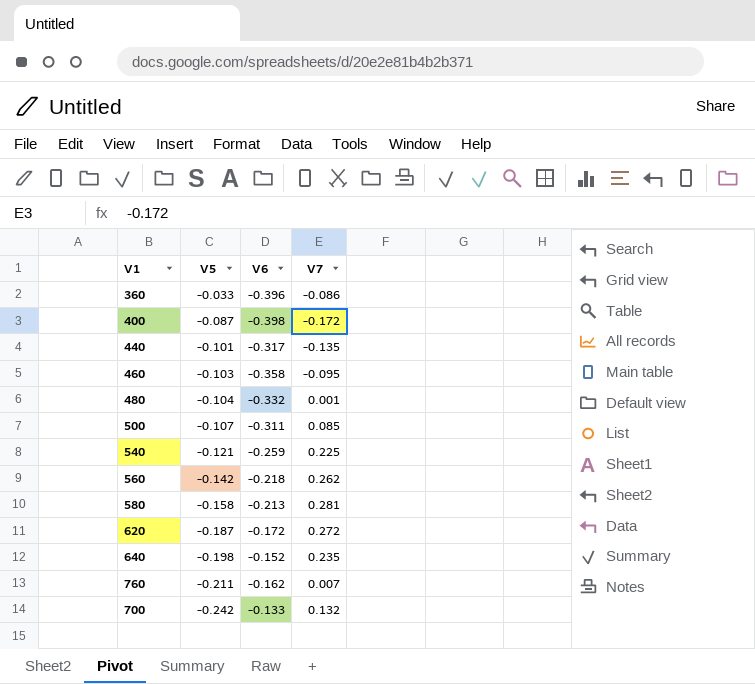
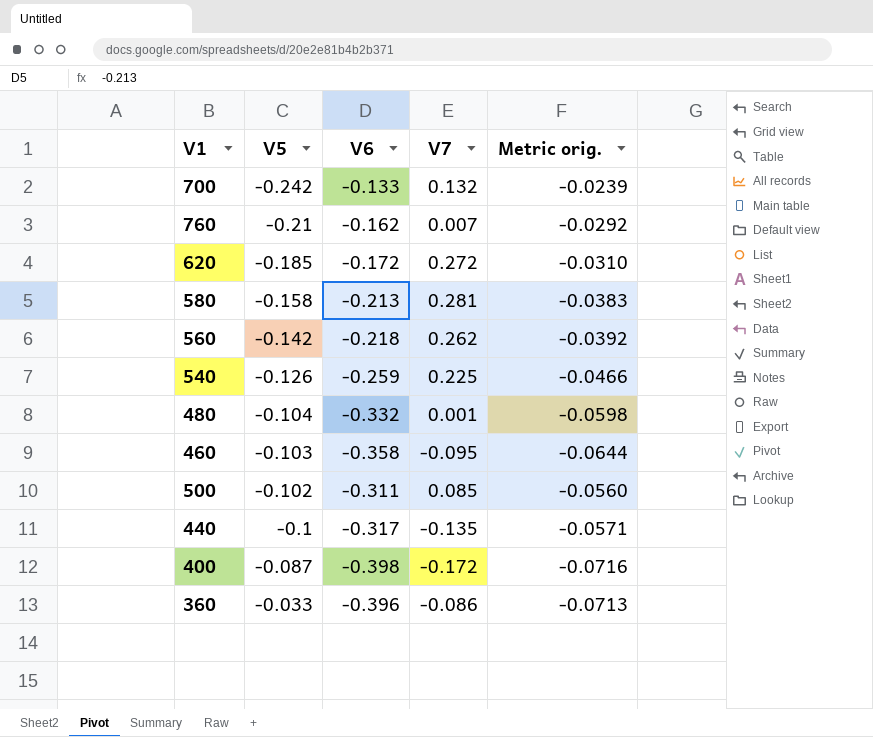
row order: V5 descending -> V5 ascending
column Metric orig. | formula: none -> [V6] * 0.18
row 640: -0.198 | -0.152 | 0.235 -> none
760 | V5: -0.211 -> -0.21
620 | V5: -0.187 -> -0.185
540 | V5: -0.121 -> -0.126
500 | V5: -0.107 -> -0.102
440 | V5: -0.101 -> -0.1

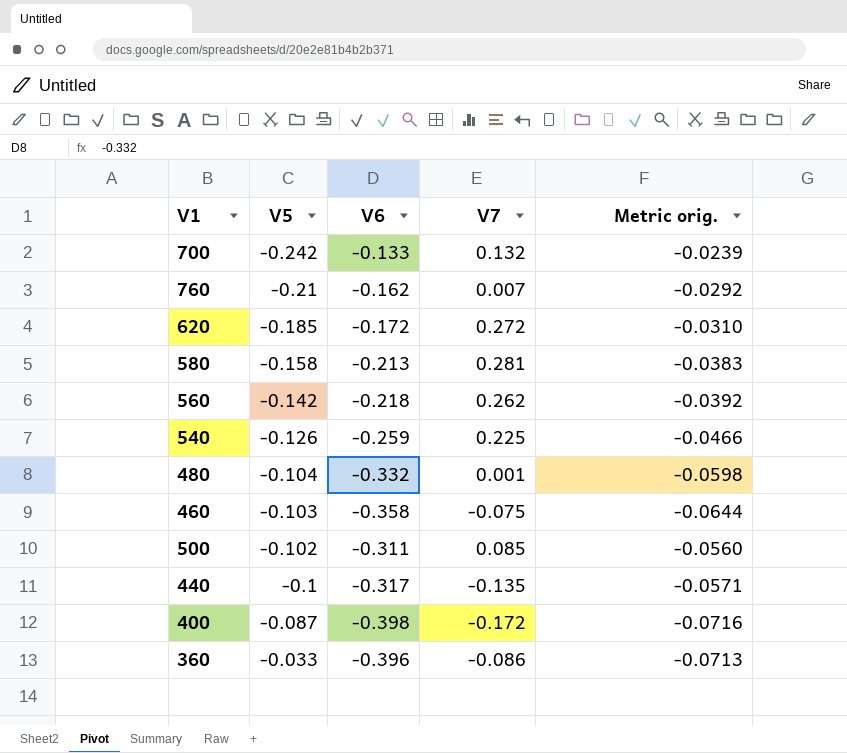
460 | V7: -0.095 -> -0.075

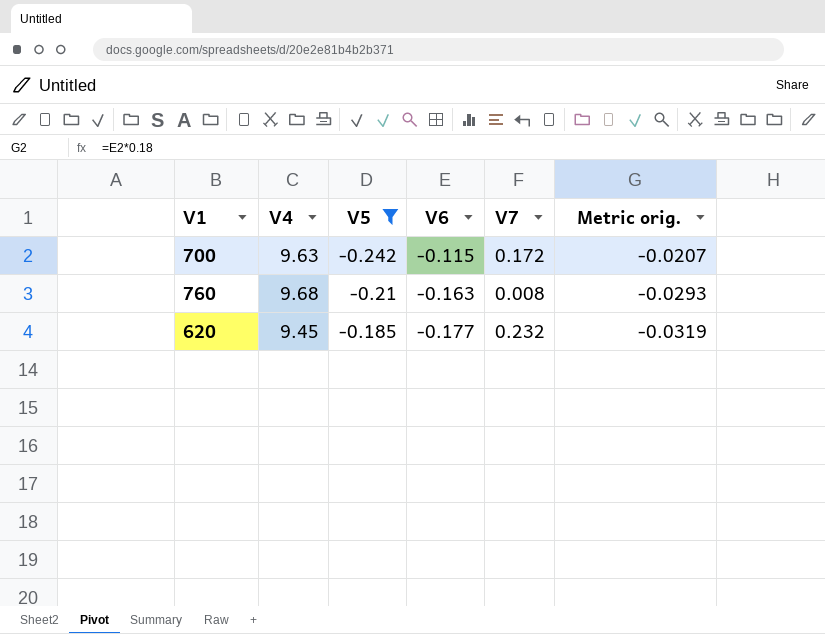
filter: none -> V5 <= -0.185
column V4 | position: none -> 2
700 | V6: -0.133 -> -0.115
700 | V7: 0.132 -> 0.172
700 | Metric orig.: -0.0239 -> -0.0207
760 | V6: -0.162 -> -0.163
760 | V7: 0.007 -> 0.008
760 | Metric orig.: -0.0292 -> -0.0293
620 | V6: -0.172 -> -0.177
620 | V7: 0.272 -> 0.232
620 | Metric orig.: -0.0310 -> -0.0319

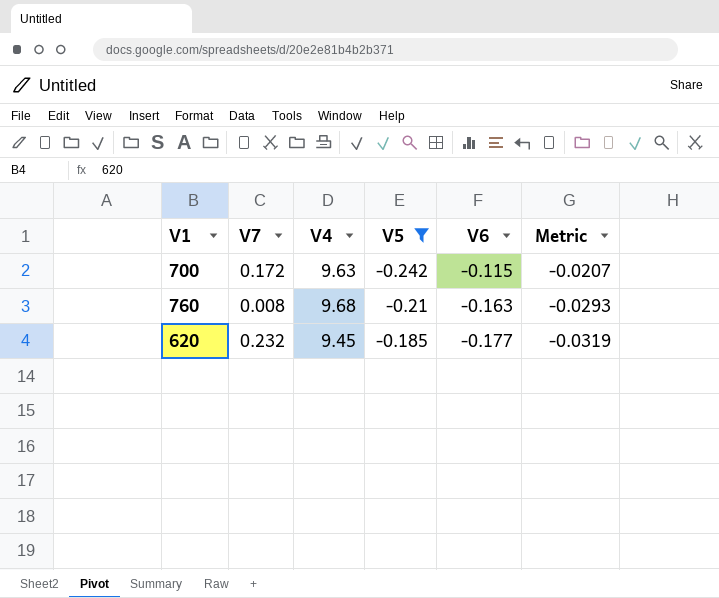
column V7 | position: 5 -> 2
column name: Metric orig. -> Metric

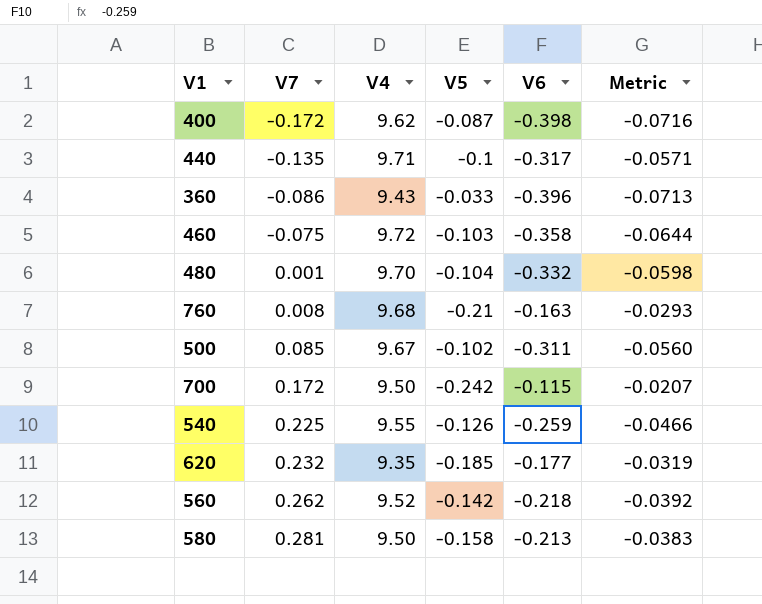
filter: V5 <= -0.185 -> none
row order: V5 ascending -> V7 ascending
700 | V4: 9.63 -> 9.50
620 | V4: 9.45 -> 9.35

